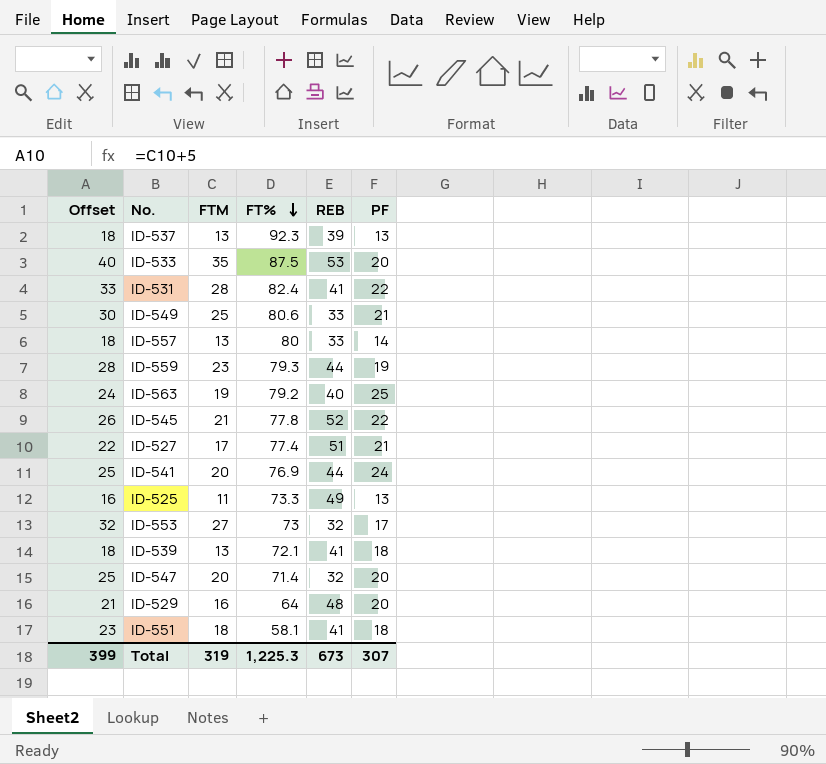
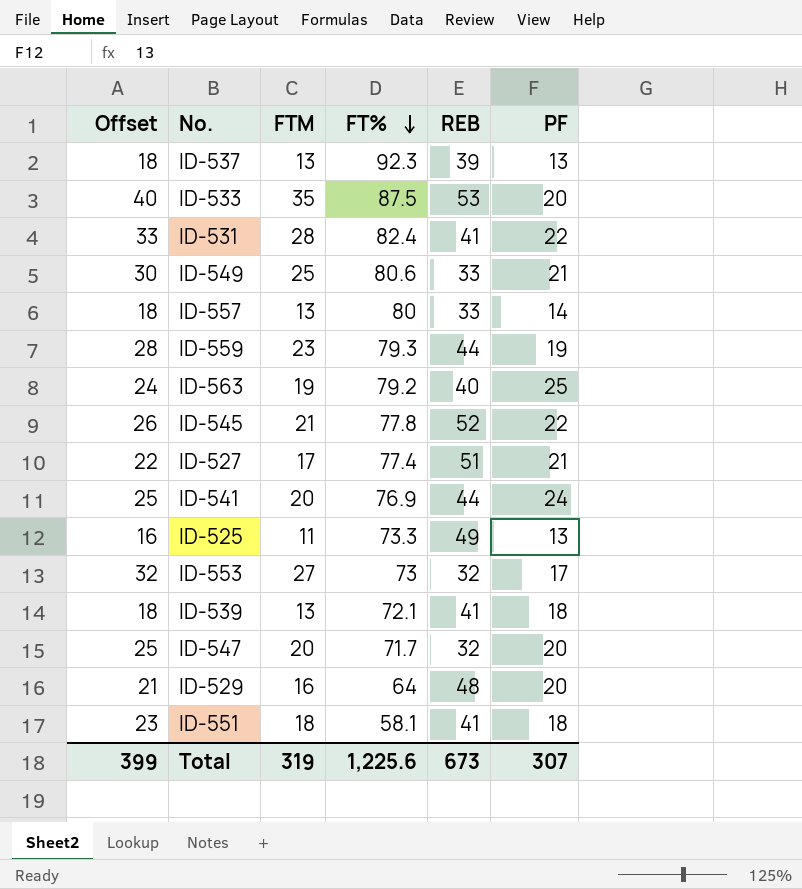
ID-547 | FT%: 71.4 -> 71.7
Total | FT%: 1,225.3 -> 1,225.6

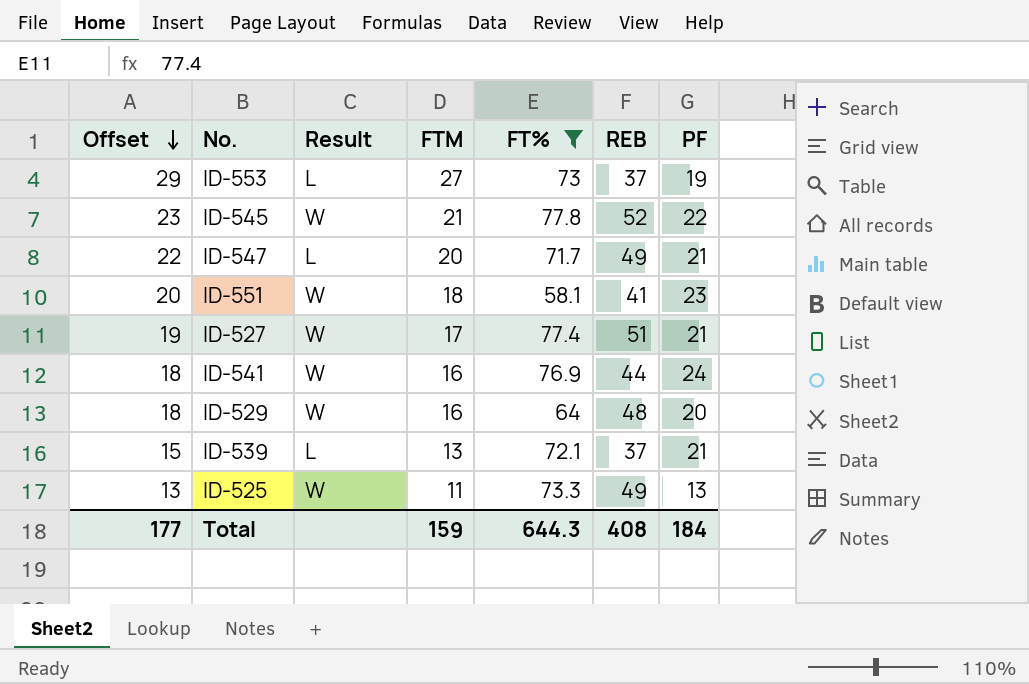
filter: none -> FT% <= 77.8
row order: FT% descending -> Offset descending
column Offset | formula: [FTM] + 5 -> [FTM] + 2
column Result | position: none -> 3
ID-553 | REB: 32 -> 37
ID-553 | PF: 17 -> 19
ID-547 | REB: 32 -> 49
ID-547 | PF: 20 -> 21
ID-551 | PF: 18 -> 23
ID-541 | FTM: 20 -> 16
ID-539 | REB: 41 -> 37
ID-539 | PF: 18 -> 21
Total | Offset: 399 -> 177
Total | FTM: 319 -> 159
Total | FT%: 1,225.6 -> 644.3
Total | REB: 673 -> 408
Total | PF: 307 -> 184

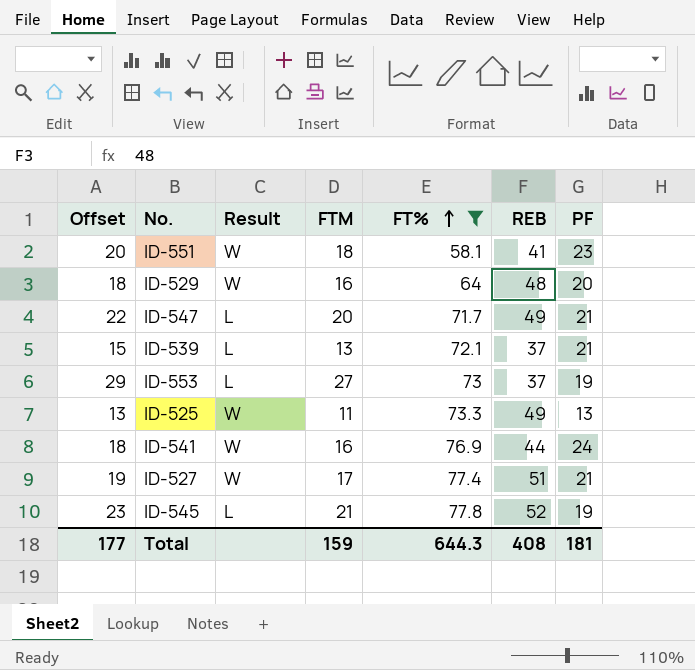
row order: Offset descending -> FT% ascending
ID-545 | Result: W -> L
ID-545 | PF: 22 -> 19
Total | PF: 184 -> 181

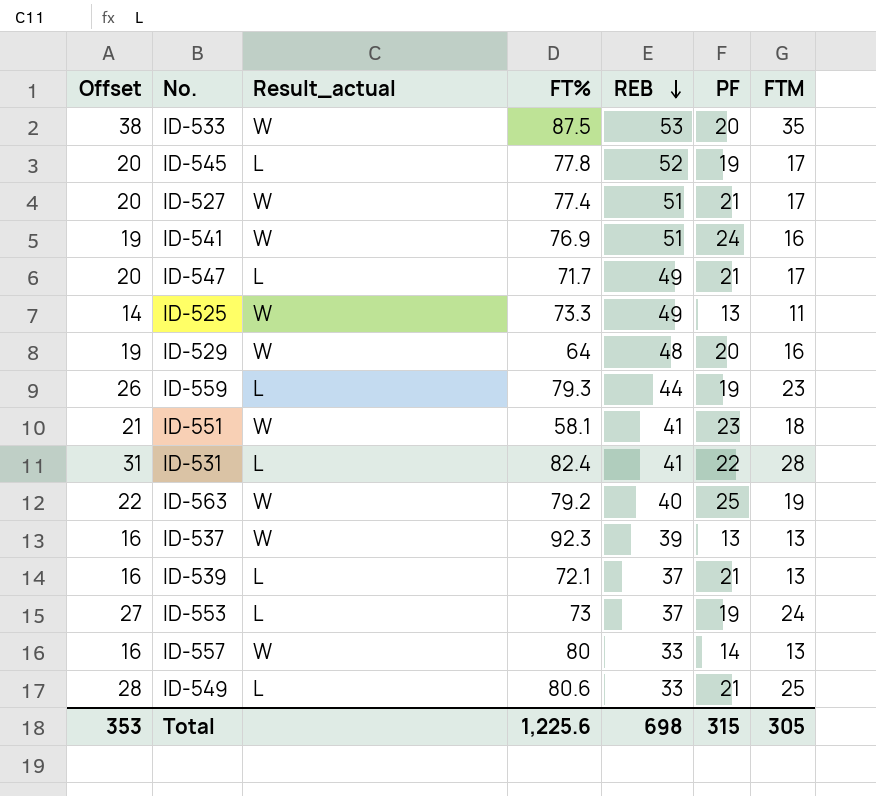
filter: FT% <= 77.8 -> none
row order: FT% ascending -> REB descending
column Offset | formula: [FTM] + 2 -> [FTM] + 3
column name: Result -> Result_actual
column FTM | position: 4 -> 7
ID-545 | FTM: 21 -> 17
ID-541 | REB: 44 -> 51
ID-547 | FTM: 20 -> 17
ID-553 | FTM: 27 -> 24
Total | Offset: 177 -> 353
Total | FT%: 644.3 -> 1,225.6
Total | REB: 408 -> 698
Total | PF: 181 -> 315
Total | FTM: 159 -> 305

